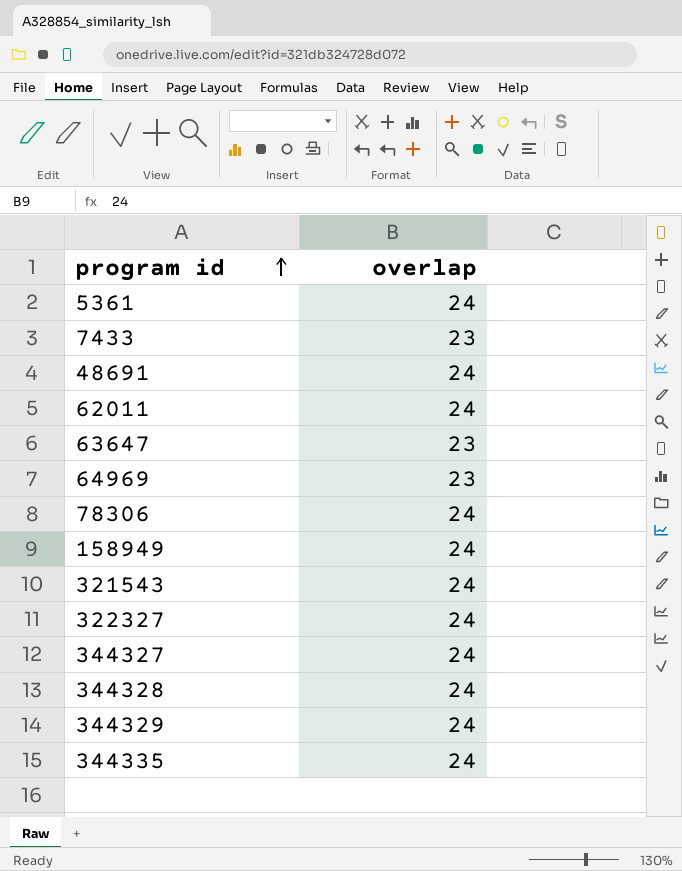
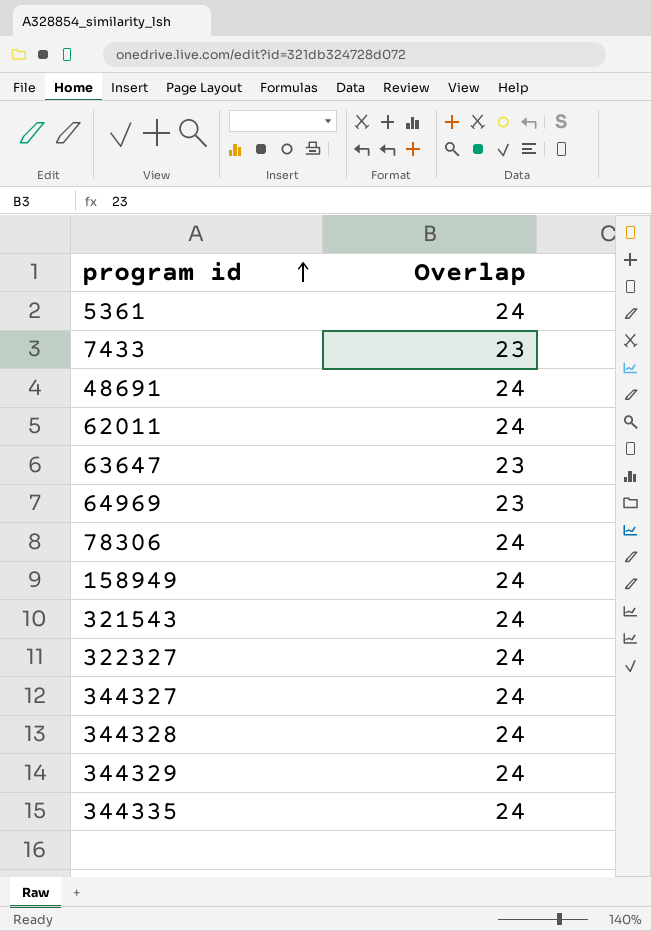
column name: overlap -> Overlap

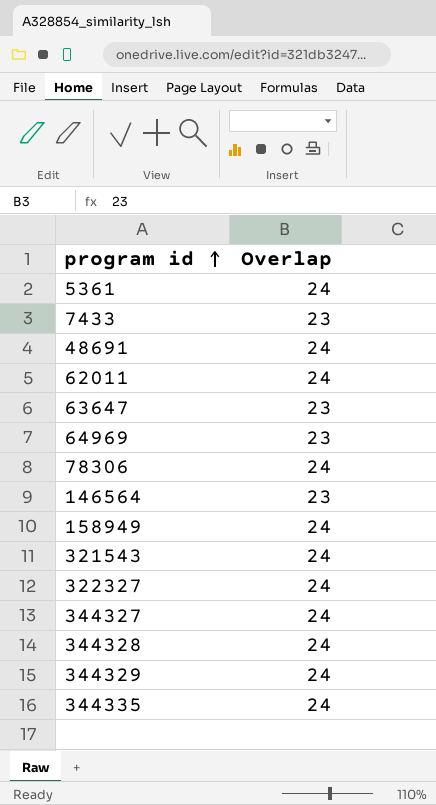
row 146564: none -> 23

